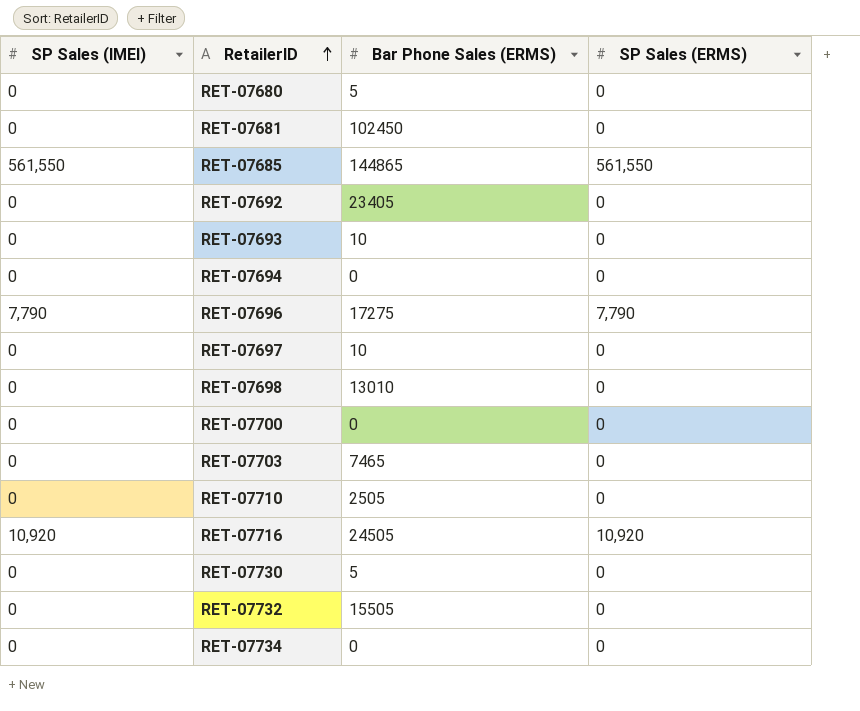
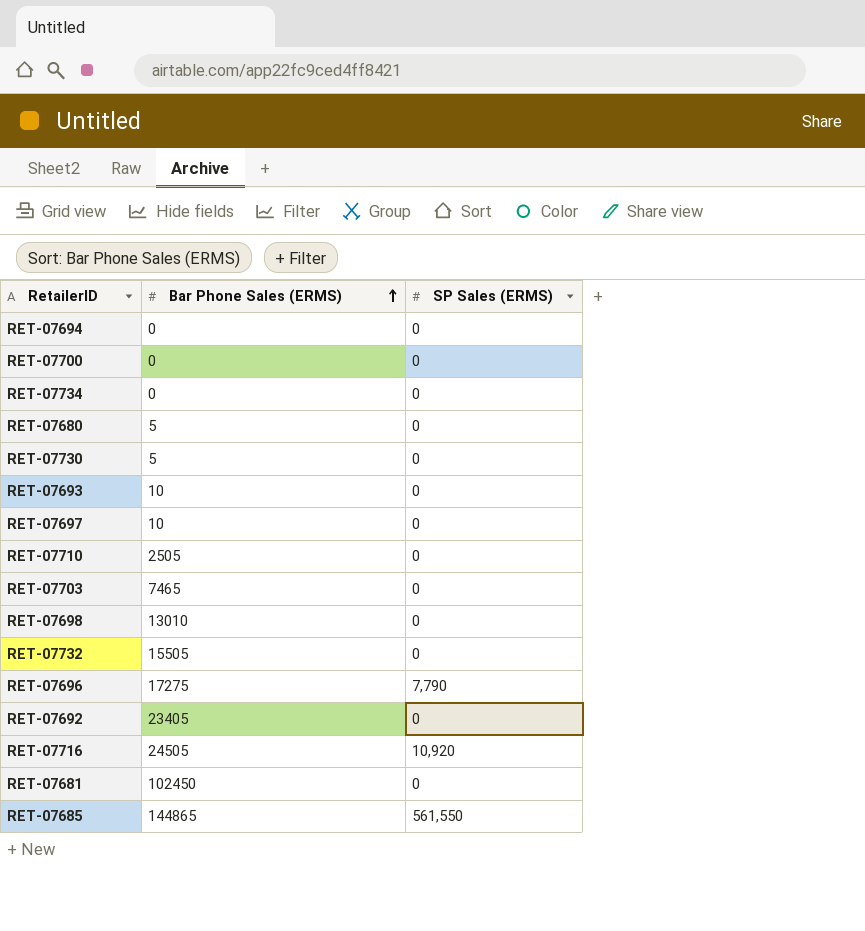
row order: RetailerID ascending -> Bar Phone Sales (ERMS) ascending
column SP Sales (IMEI) | position: 1 -> none

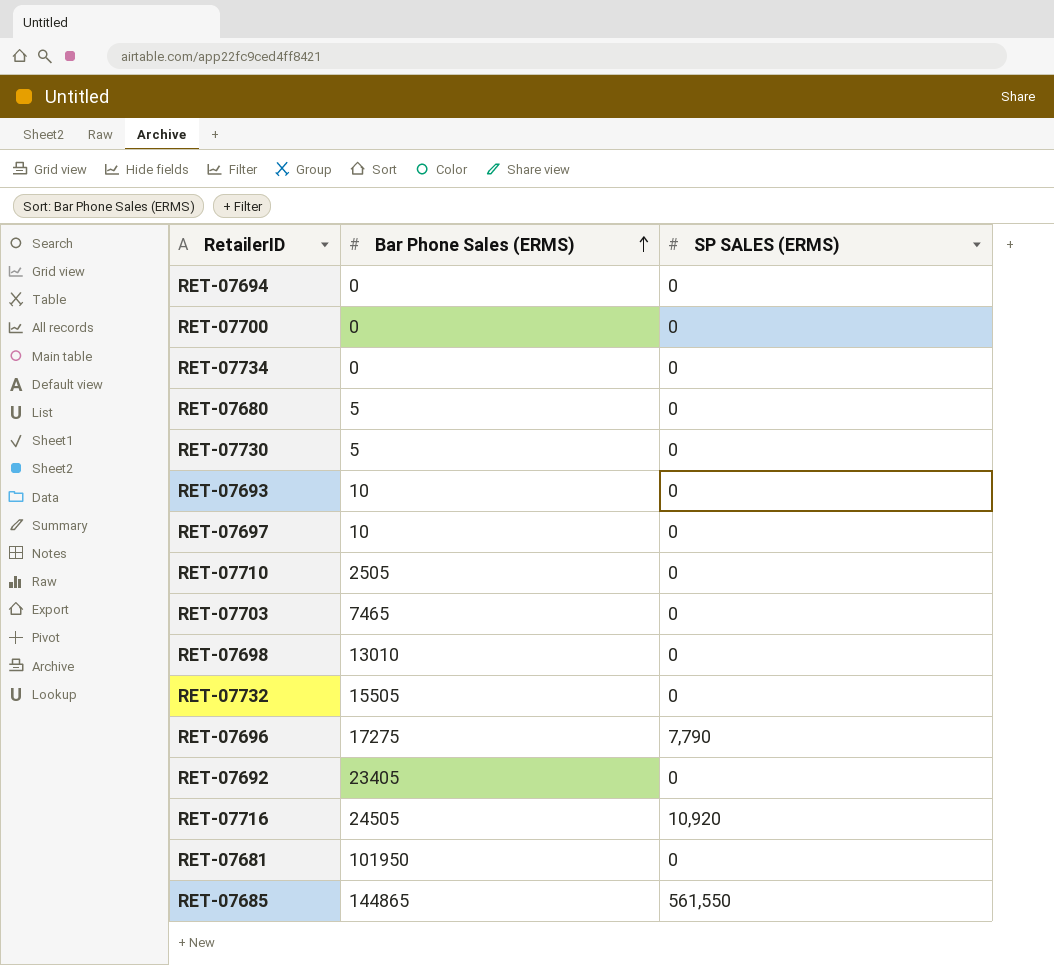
column name: SP Sales (ERMS) -> SP SALES (ERMS)
RET-07681 | Bar Phone Sales (ERMS): 102450 -> 101950

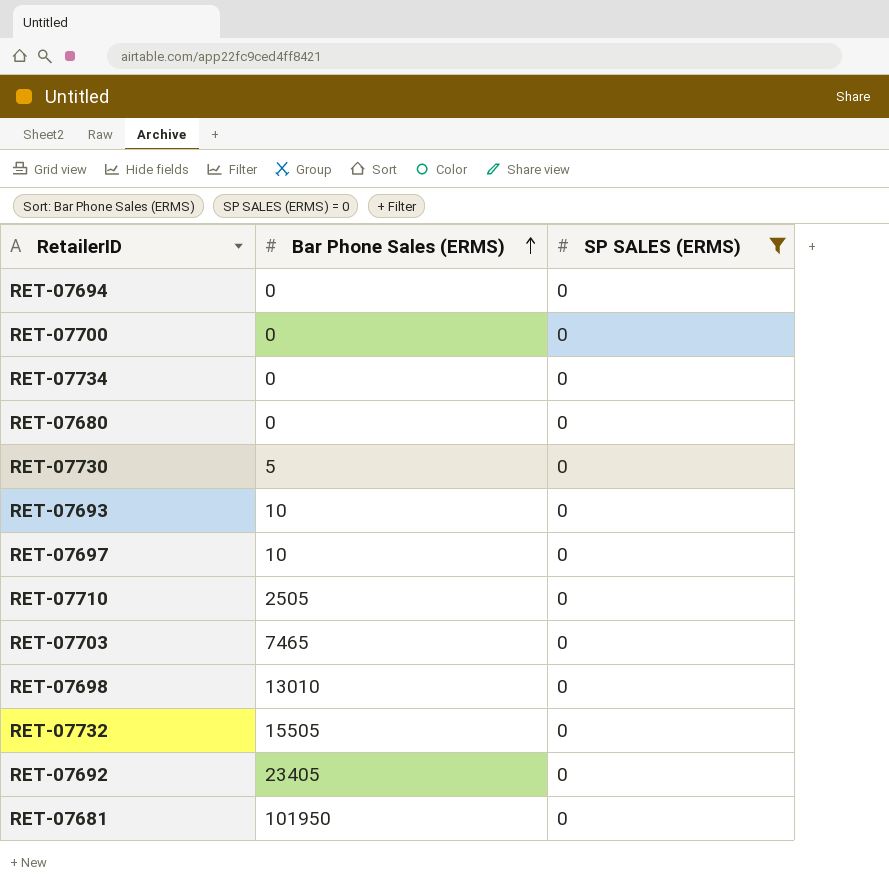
filter: none -> SP SALES (ERMS) = 0
RET-07680 | Bar Phone Sales (ERMS): 5 -> 0

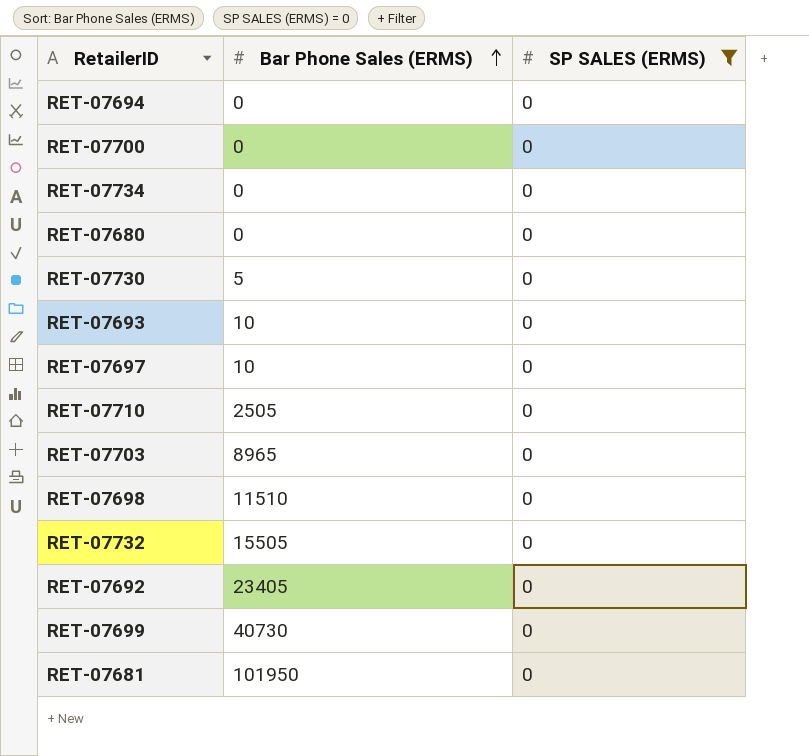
RET-07703 | Bar Phone Sales (ERMS): 7465 -> 8965
RET-07698 | Bar Phone Sales (ERMS): 13010 -> 11510
row RET-07699: none -> 40730 | 0

